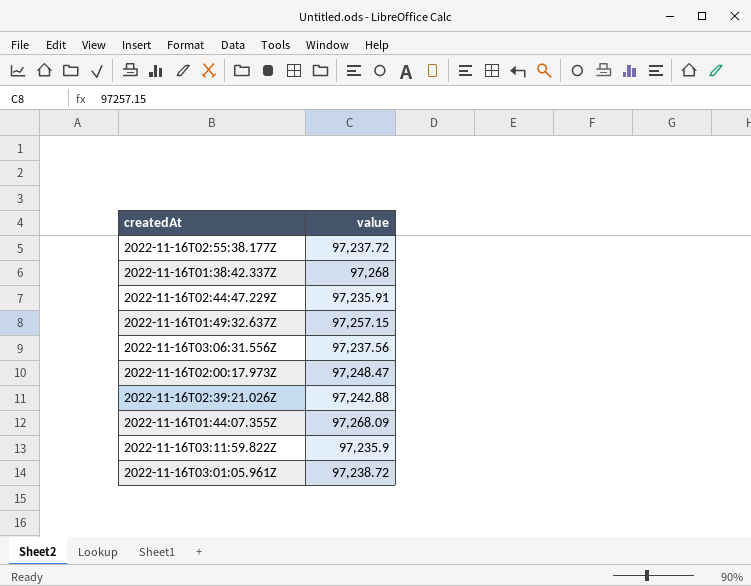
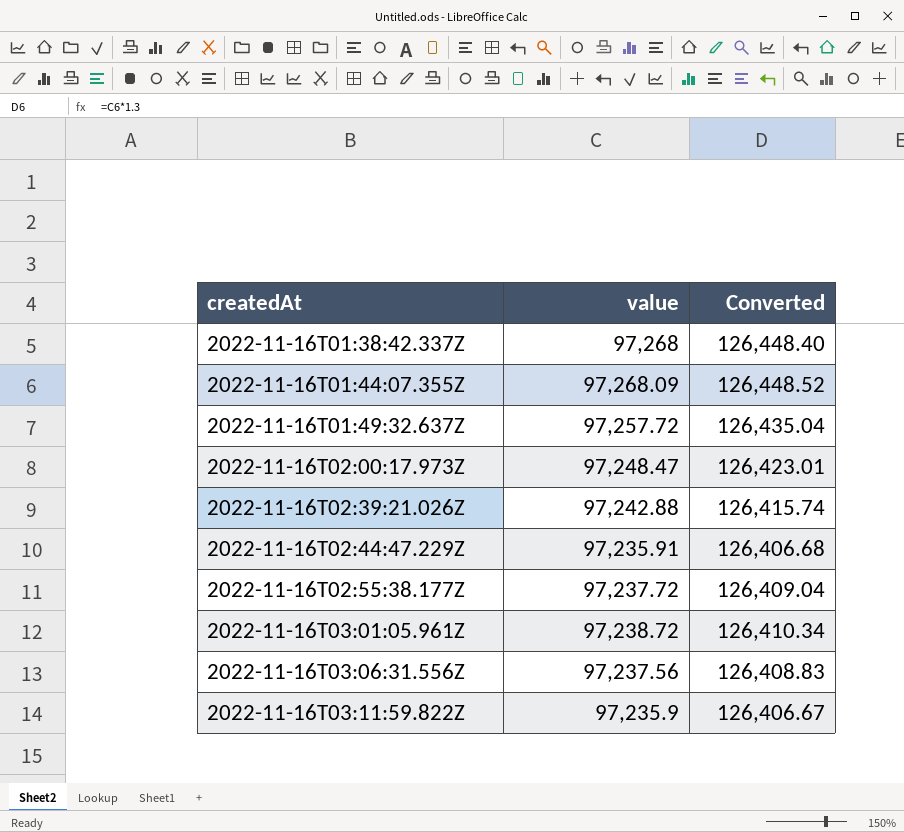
row order: none -> createdAt ascending
column Converted | formula: none -> [value] * 1.3
2022-11-16T01:49:32.637Z | value: 97,257.15 -> 97,257.72

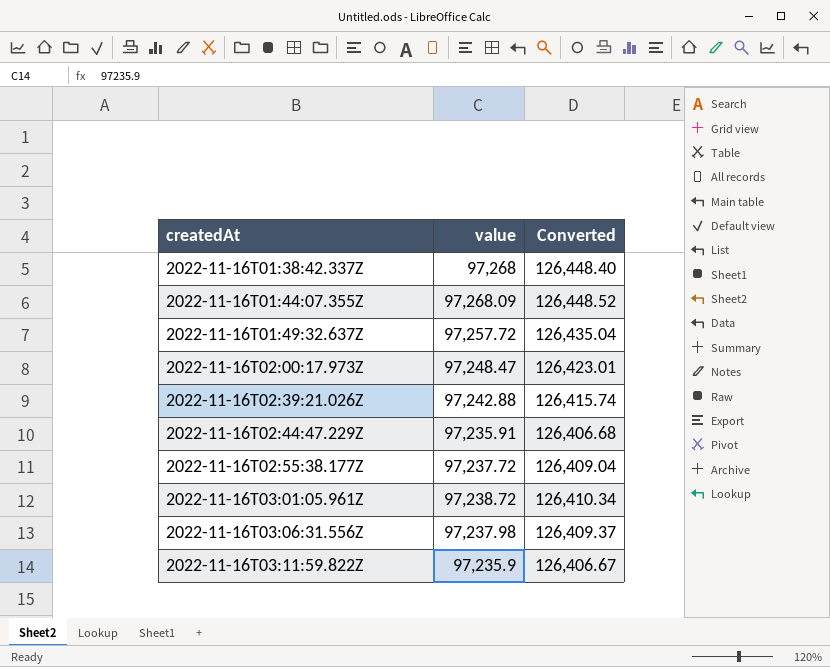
2022-11-16T03:06:31.556Z | value: 97,237.56 -> 97,237.98
2022-11-16T03:06:31.556Z | Converted: 126,408.83 -> 126,409.37

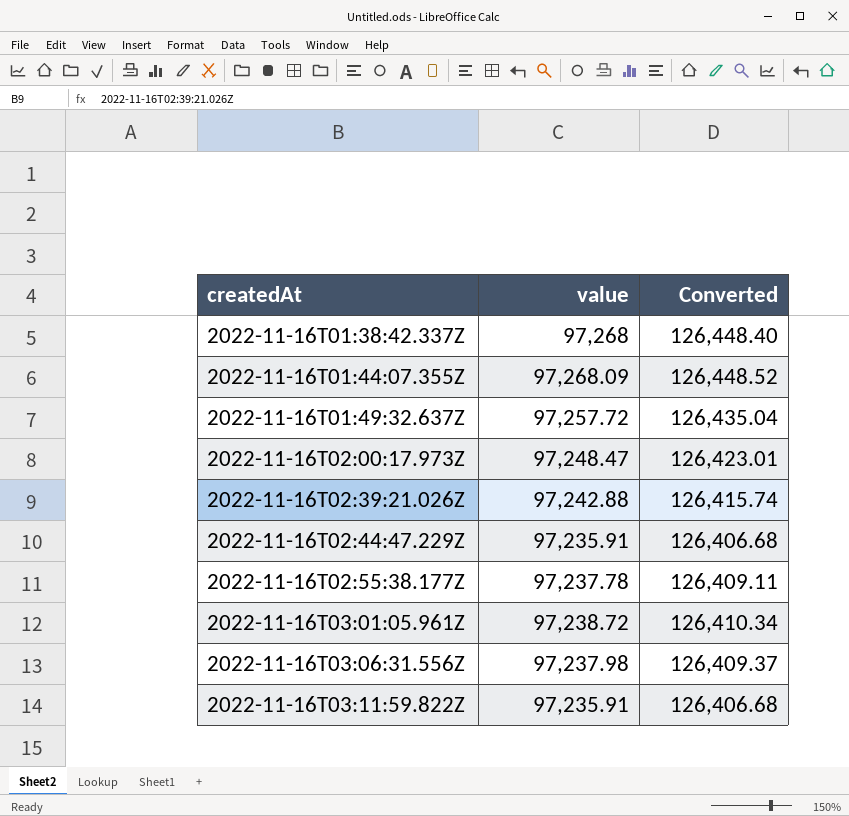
2022-11-16T02:55:38.177Z | value: 97,237.72 -> 97,237.78
2022-11-16T02:55:38.177Z | Converted: 126,409.04 -> 126,409.11
2022-11-16T03:11:59.822Z | value: 97,235.9 -> 97,235.91
2022-11-16T03:11:59.822Z | Converted: 126,406.67 -> 126,406.68

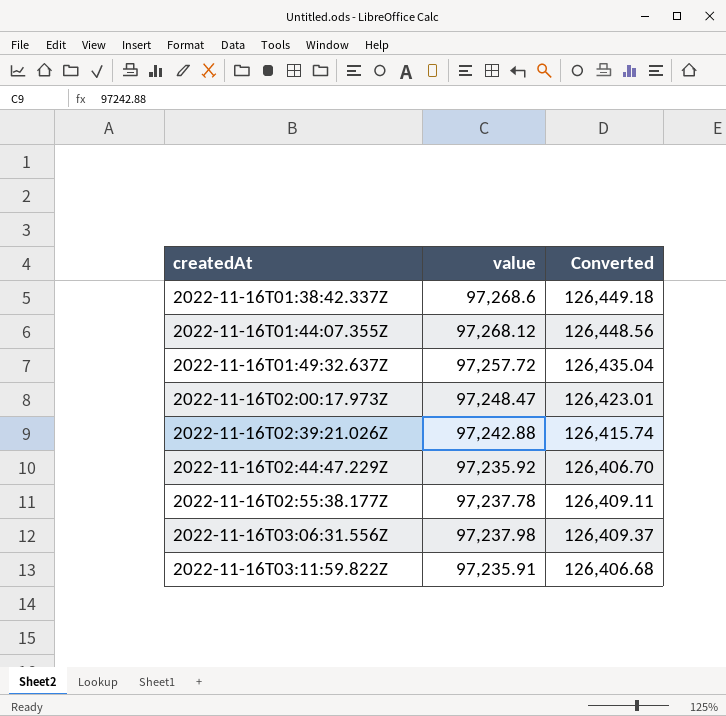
row 2022-11-16T03:01:05.961Z: 97,238.72 | 126,410.34 -> none
2022-11-16T01:38:42.337Z | value: 97,268 -> 97,268.6
2022-11-16T01:38:42.337Z | Converted: 126,448.40 -> 126,449.18
2022-11-16T01:44:07.355Z | value: 97,268.09 -> 97,268.12
2022-11-16T01:44:07.355Z | Converted: 126,448.52 -> 126,448.56
2022-11-16T02:44:47.229Z | value: 97,235.91 -> 97,235.92
2022-11-16T02:44:47.229Z | Converted: 126,406.68 -> 126,406.70

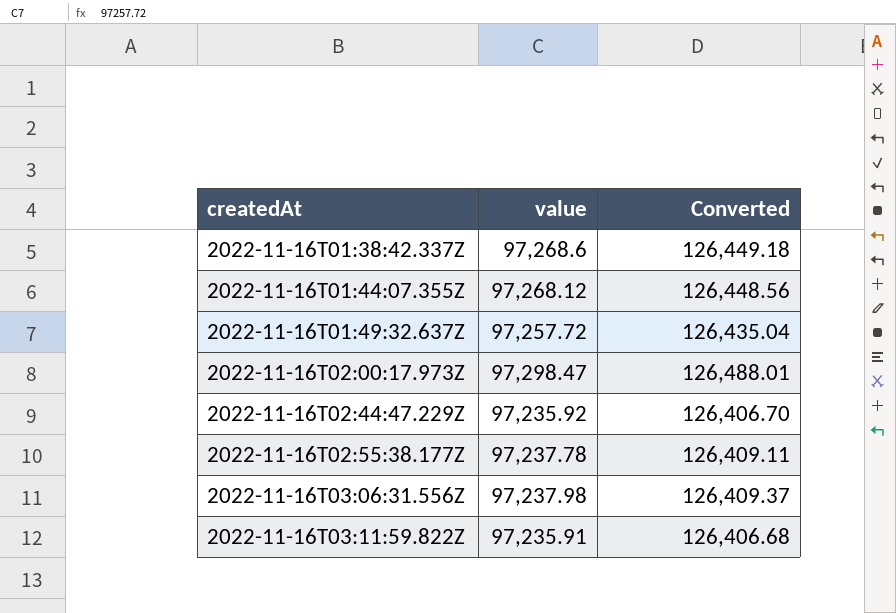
row 2022-11-16T02:39:21.026Z: 97,242.88 | 126,415.74 -> none
2022-11-16T02:00:17.973Z | value: 97,248.47 -> 97,298.47
2022-11-16T02:00:17.973Z | Converted: 126,423.01 -> 126,488.01

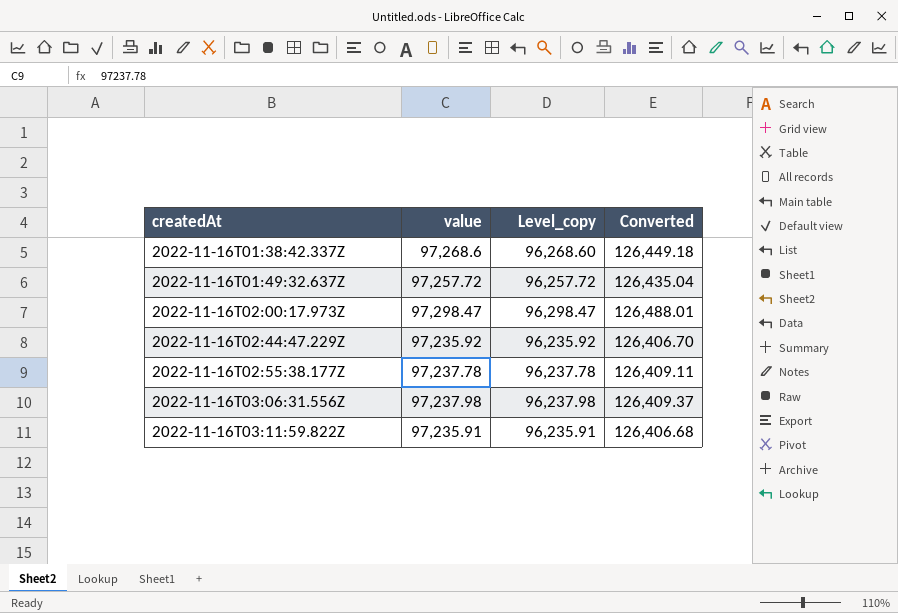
column Level_copy | formula: none -> [value] - 1000
row 2022-11-16T01:44:07.355Z: 97,268.12 | 126,448.56 -> none

